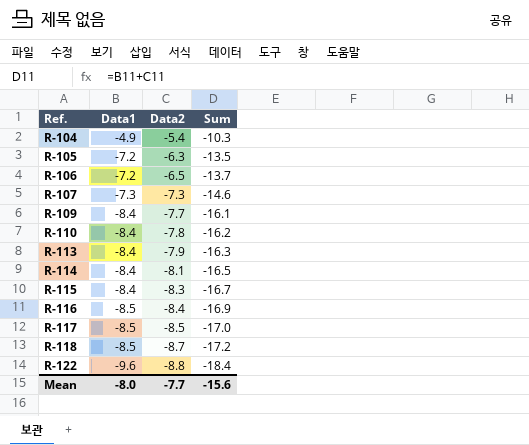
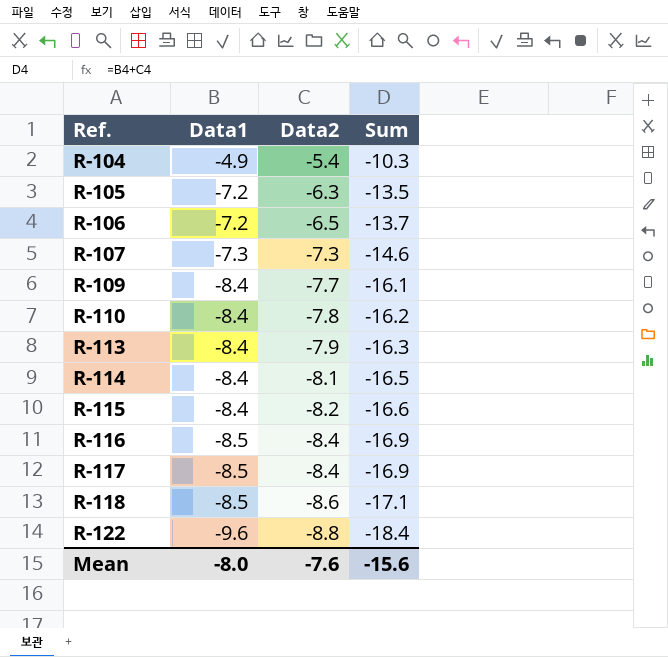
R-115 | Data2: -8.3 -> -8.2
R-115 | Sum: -16.7 -> -16.6
R-117 | Data2: -8.5 -> -8.4
R-117 | Sum: -17.0 -> -16.9
R-118 | Data2: -8.7 -> -8.6
R-118 | Sum: -17.2 -> -17.1
Mean | Data2: -7.7 -> -7.6

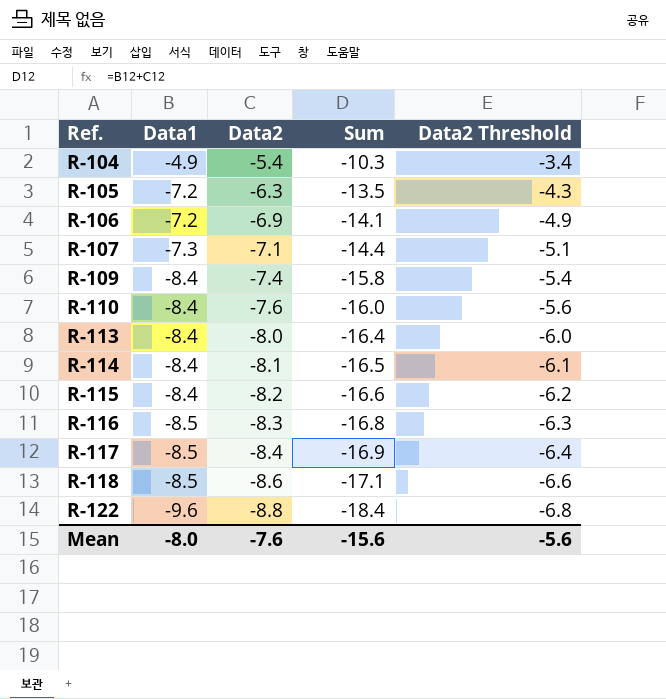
column Data2 Threshold | formula: none -> [Data2] + 2
R-106 | Data2: -6.5 -> -6.9
R-106 | Sum: -13.7 -> -14.1
R-107 | Data2: -7.3 -> -7.1
R-107 | Sum: -14.6 -> -14.4
R-109 | Data2: -7.7 -> -7.4
R-109 | Sum: -16.1 -> -15.8
R-110 | Data2: -7.8 -> -7.6
R-110 | Sum: -16.2 -> -16.0
R-113 | Data2: -7.9 -> -8.0
R-113 | Sum: -16.3 -> -16.4
R-116 | Data2: -8.4 -> -8.3
R-116 | Sum: -16.9 -> -16.8

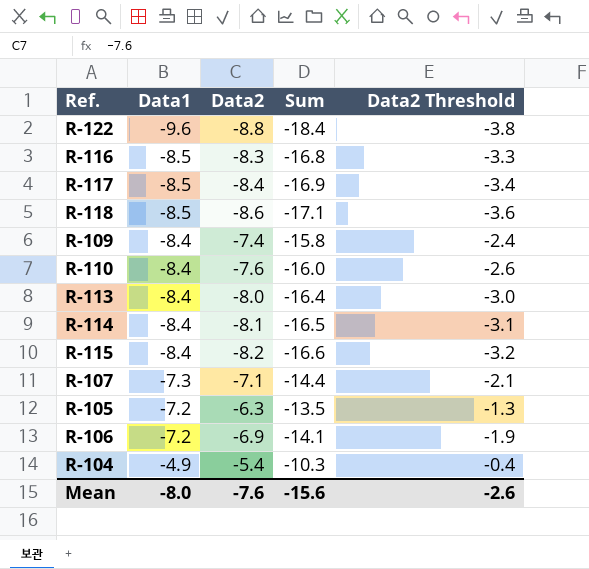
row order: Ref. ascending -> Data1 ascending
column Data2 Threshold | formula: [Data2] + 2 -> [Data2] + 5
Mean | Data2 Threshold: -5.6 -> -2.6

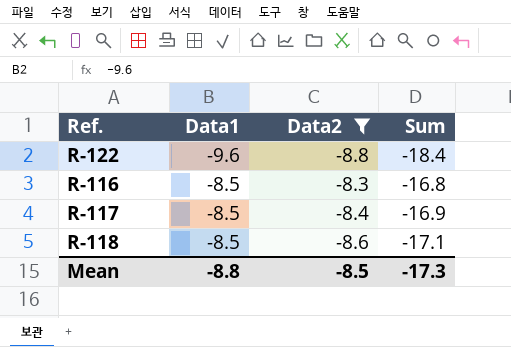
filter: none -> Data2 <= -8.3
column Data2 Threshold | formula: [Data2] + 5 -> none
Mean | Data1: -8.0 -> -8.8
Mean | Data2: -7.6 -> -8.5
Mean | Sum: -15.6 -> -17.3

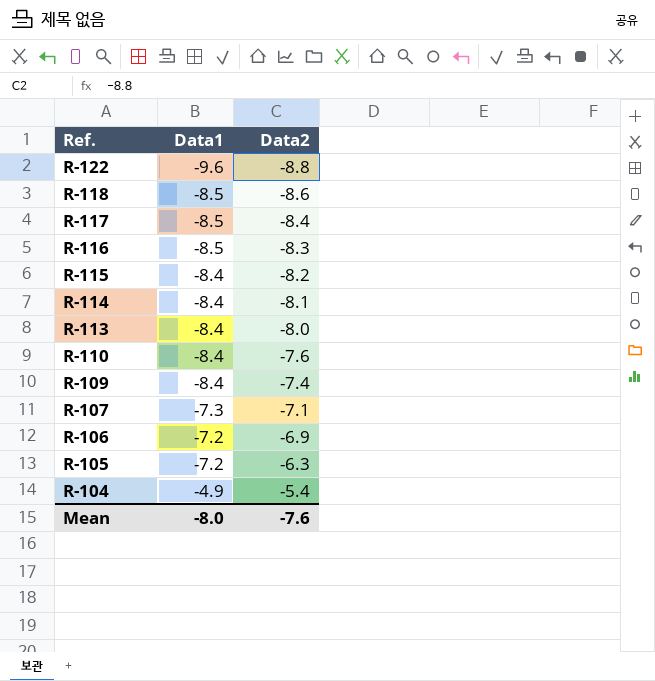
filter: Data2 <= -8.3 -> none
row order: Data1 ascending -> Ref. descending
column Sum | formula: [Data1] + [Data2] -> none
Mean | Data1: -8.8 -> -8.0
Mean | Data2: -8.5 -> -7.6

